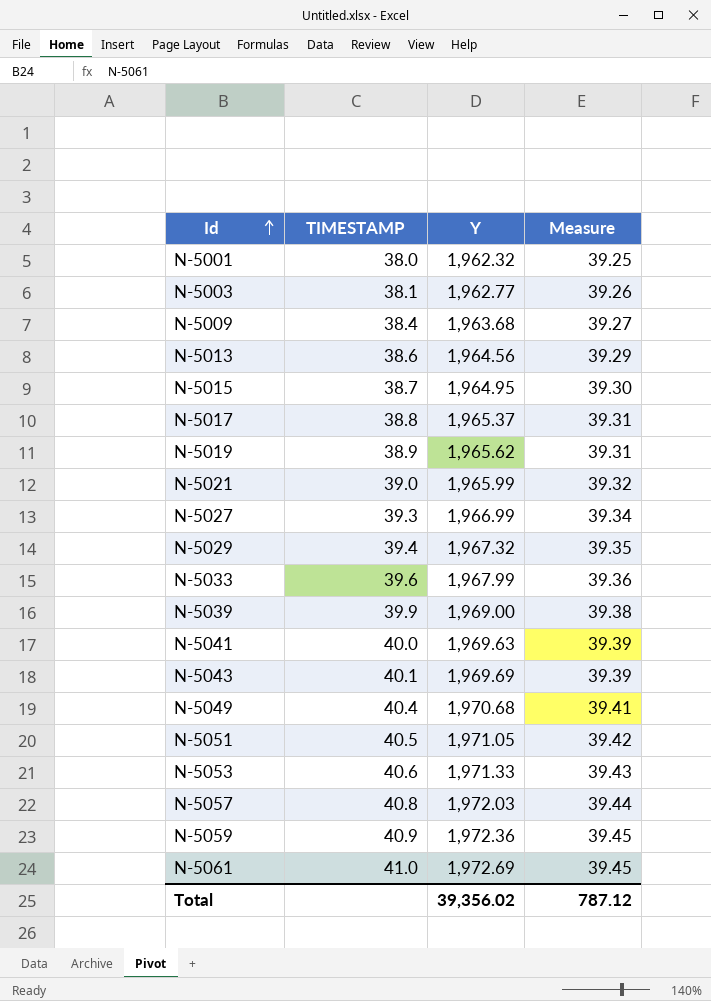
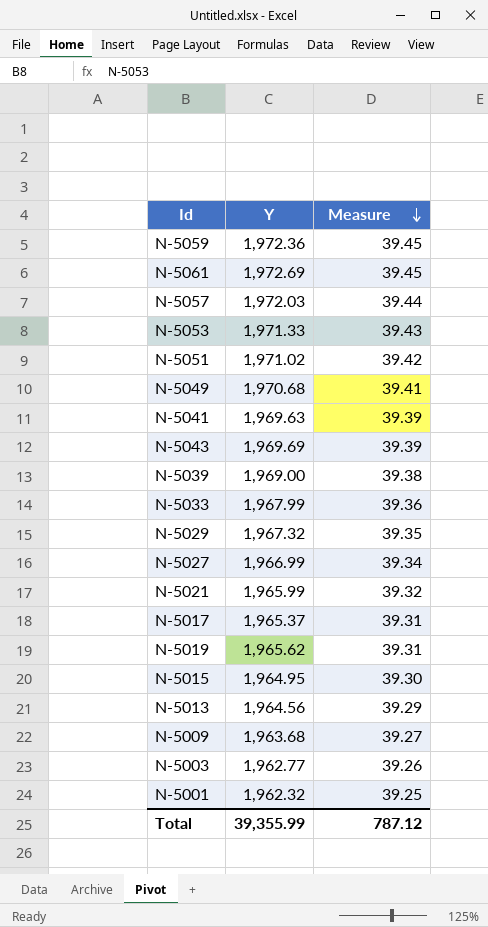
row order: Id ascending -> Measure descending
column TIMESTAMP | position: 2 -> none
N-5051 | Y: 1,971.05 -> 1,971.02
Total | Y: 39,356.02 -> 39,355.99

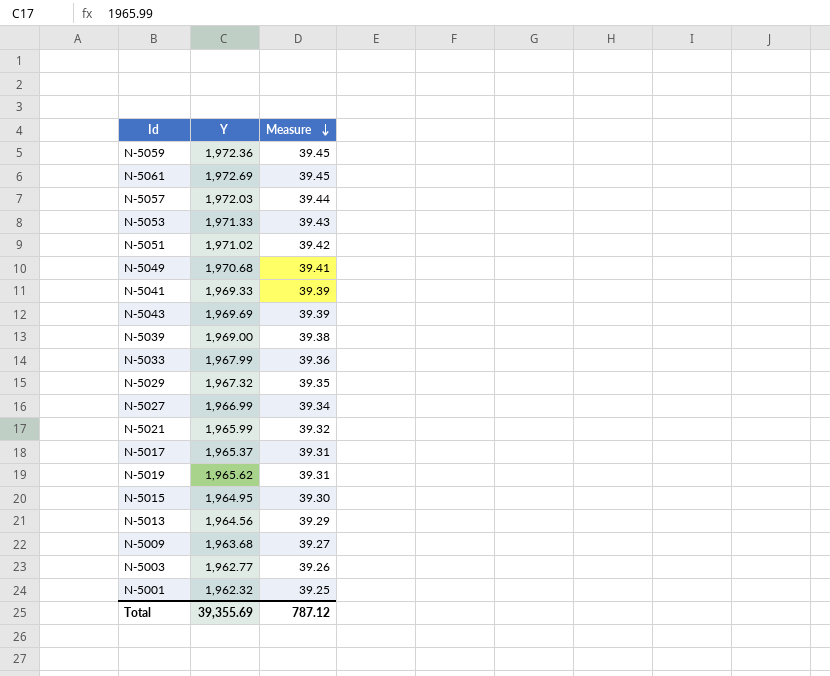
N-5041 | Y: 1,969.63 -> 1,969.33
Total | Y: 39,355.99 -> 39,355.69

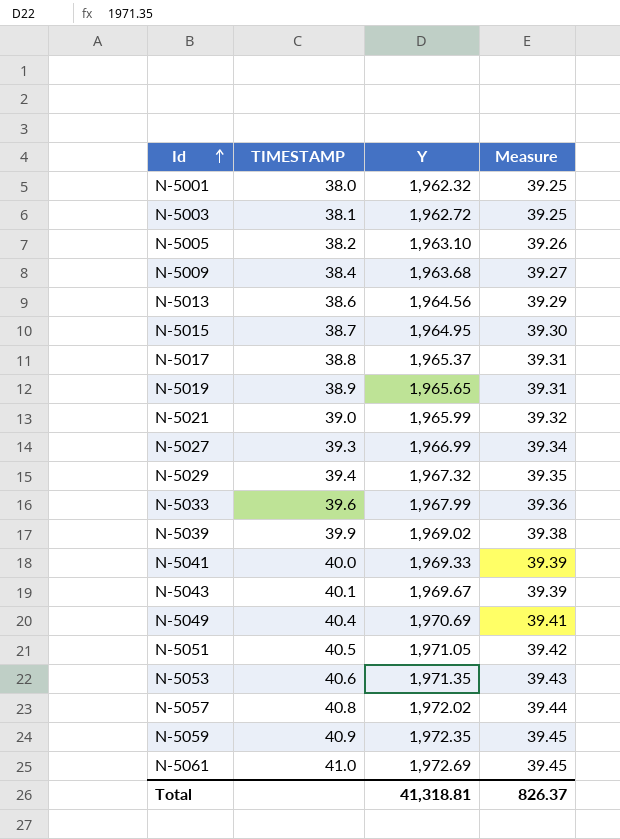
row order: Measure descending -> Id ascending
column TIMESTAMP | position: none -> 2
N-5003 | Y: 1,962.77 -> 1,962.72
N-5003 | Measure: 39.26 -> 39.25
row N-5005: none -> 38.2 | 1,963.10 | 39.26
N-5019 | Y: 1,965.62 -> 1,965.65
N-5039 | Y: 1,969.00 -> 1,969.02
N-5043 | Y: 1,969.69 -> 1,969.67
N-5049 | Y: 1,970.68 -> 1,970.69
N-5051 | Y: 1,971.02 -> 1,971.05
N-5053 | Y: 1,971.33 -> 1,971.35
N-5057 | Y: 1,972.03 -> 1,972.02
N-5059 | Y: 1,972.36 -> 1,972.35
Total | Y: 39,355.69 -> 41,318.81
Total | Measure: 787.12 -> 826.37

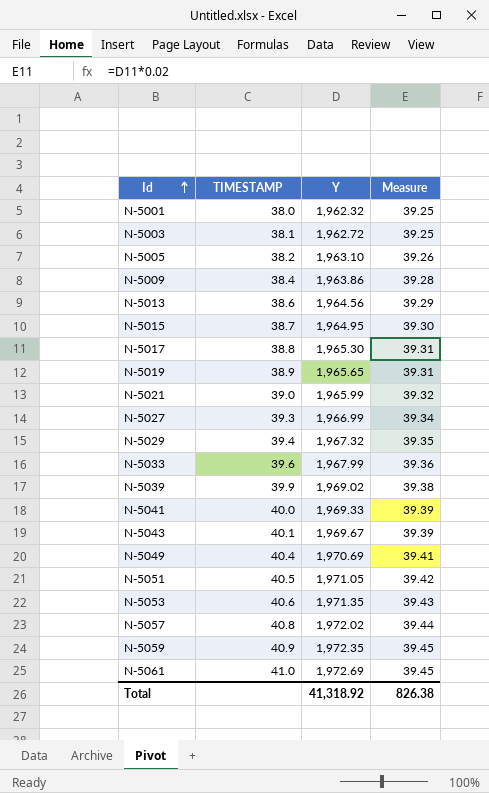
N-5009 | Y: 1,963.68 -> 1,963.86
N-5009 | Measure: 39.27 -> 39.28
N-5017 | Y: 1,965.37 -> 1,965.30
Total | Y: 41,318.81 -> 41,318.92
Total | Measure: 826.37 -> 826.38

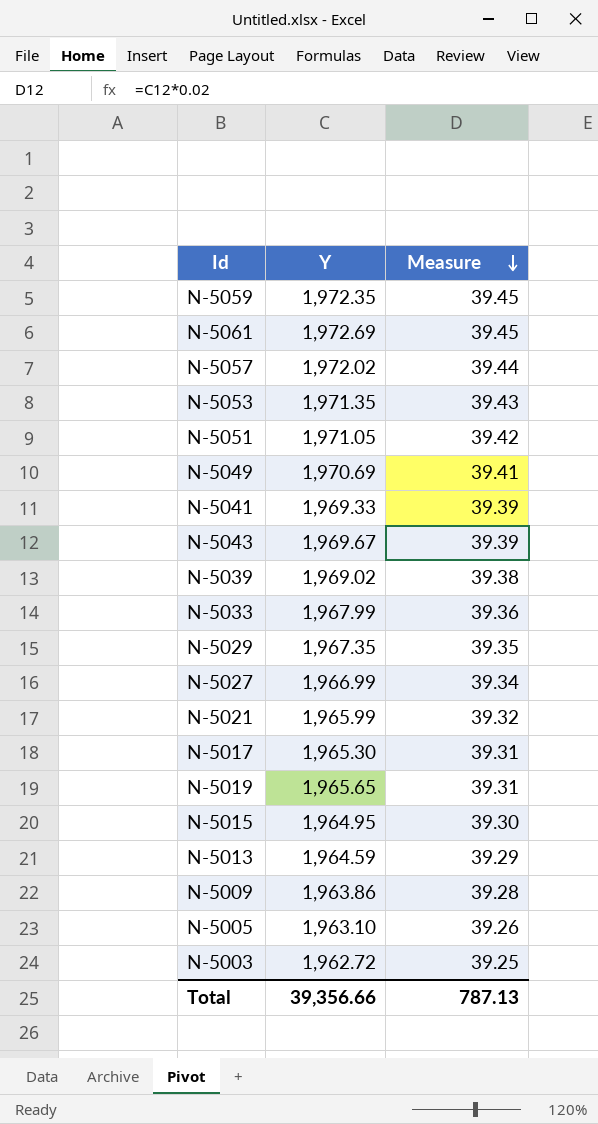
row order: Id ascending -> Measure descending
column TIMESTAMP | position: 2 -> none
row N-5001: 38.0 | 1,962.32 | 39.25 -> none
N-5029 | Y: 1,967.32 -> 1,967.35
N-5013 | Y: 1,964.56 -> 1,964.59
Total | Y: 41,318.92 -> 39,356.66
Total | Measure: 826.38 -> 787.13

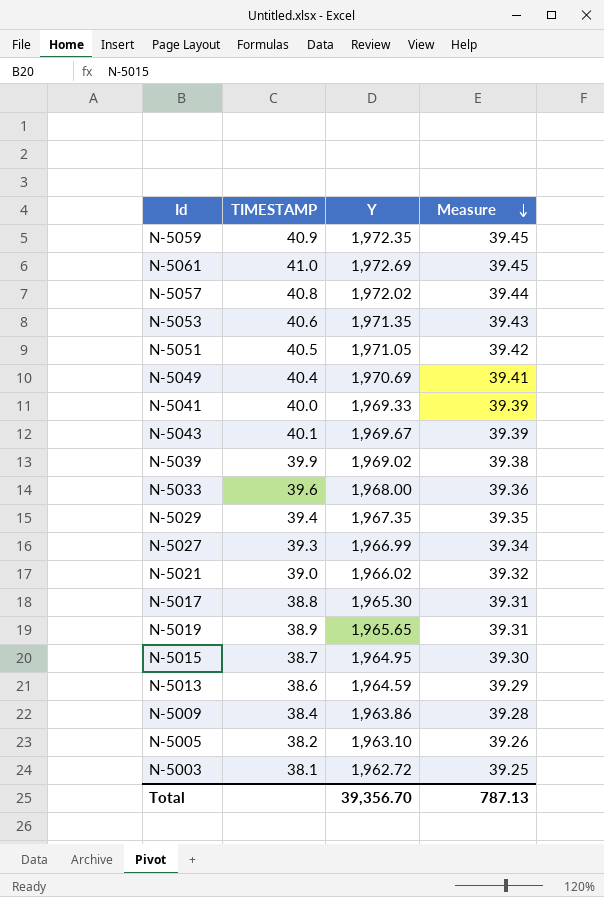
column TIMESTAMP | position: none -> 2
N-5033 | Y: 1,967.99 -> 1,968.00
N-5021 | Y: 1,965.99 -> 1,966.02
Total | Y: 39,356.66 -> 39,356.70

